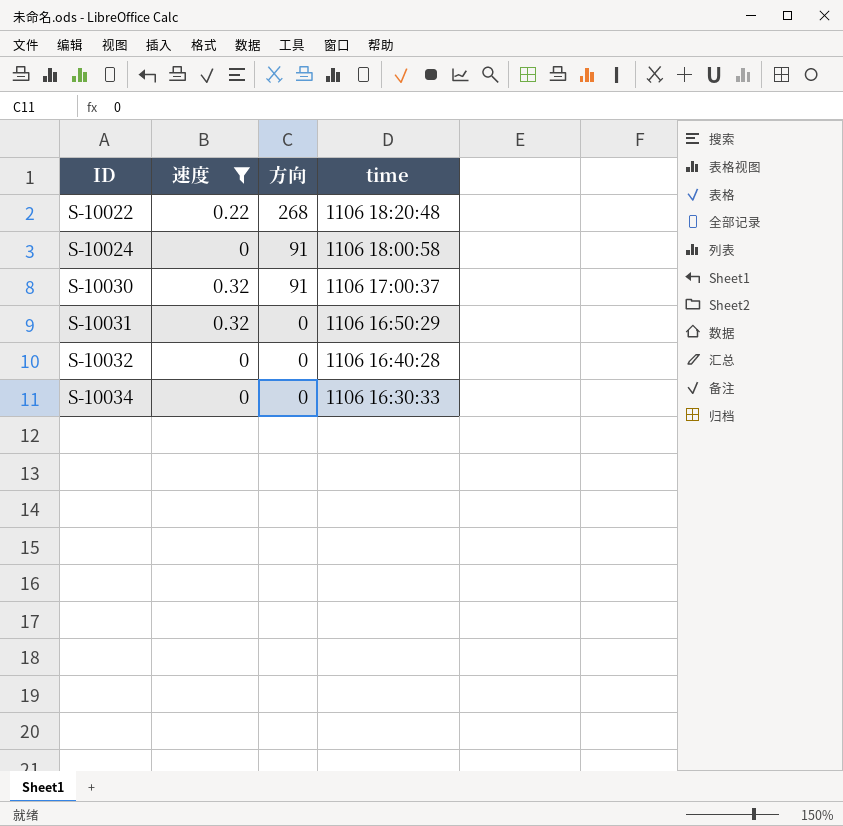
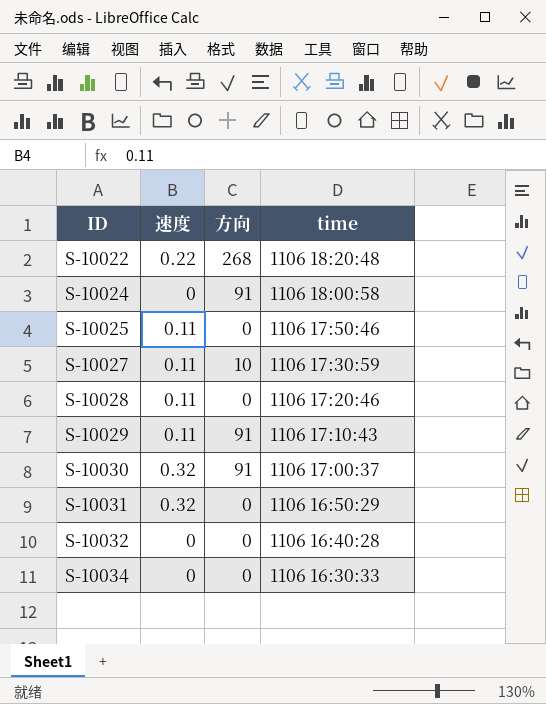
filter: 速度 != 0.11 -> none

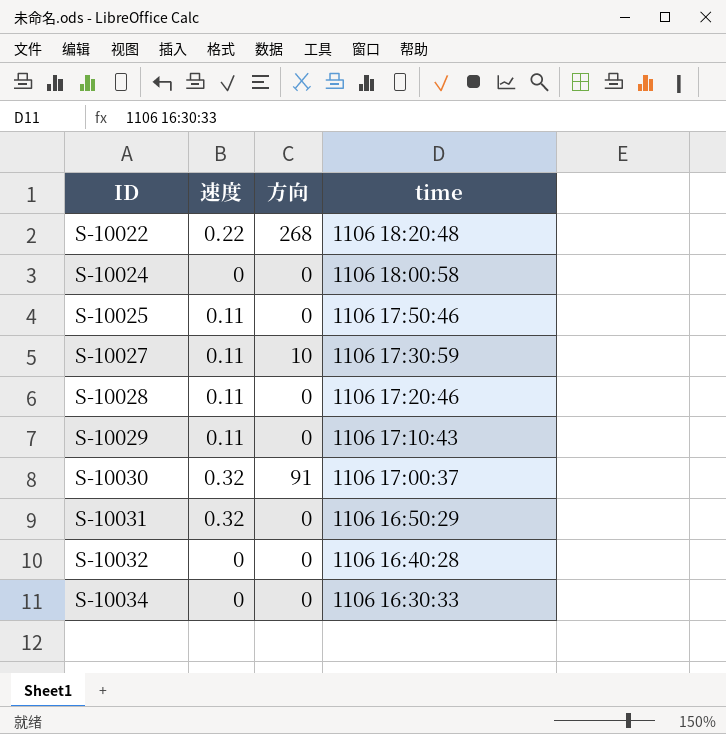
S-10024 | 方向: 91 -> 0
S-10029 | 方向: 91 -> 0

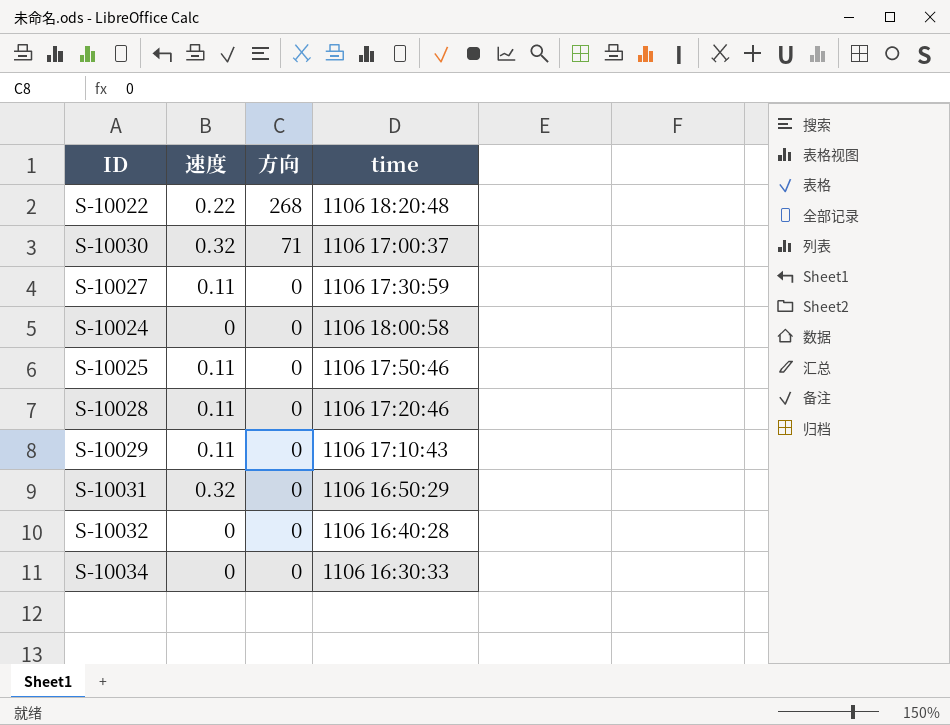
row order: ID ascending -> 方向 descending
S-10030 | 方向: 91 -> 71
S-10027 | 方向: 10 -> 0

